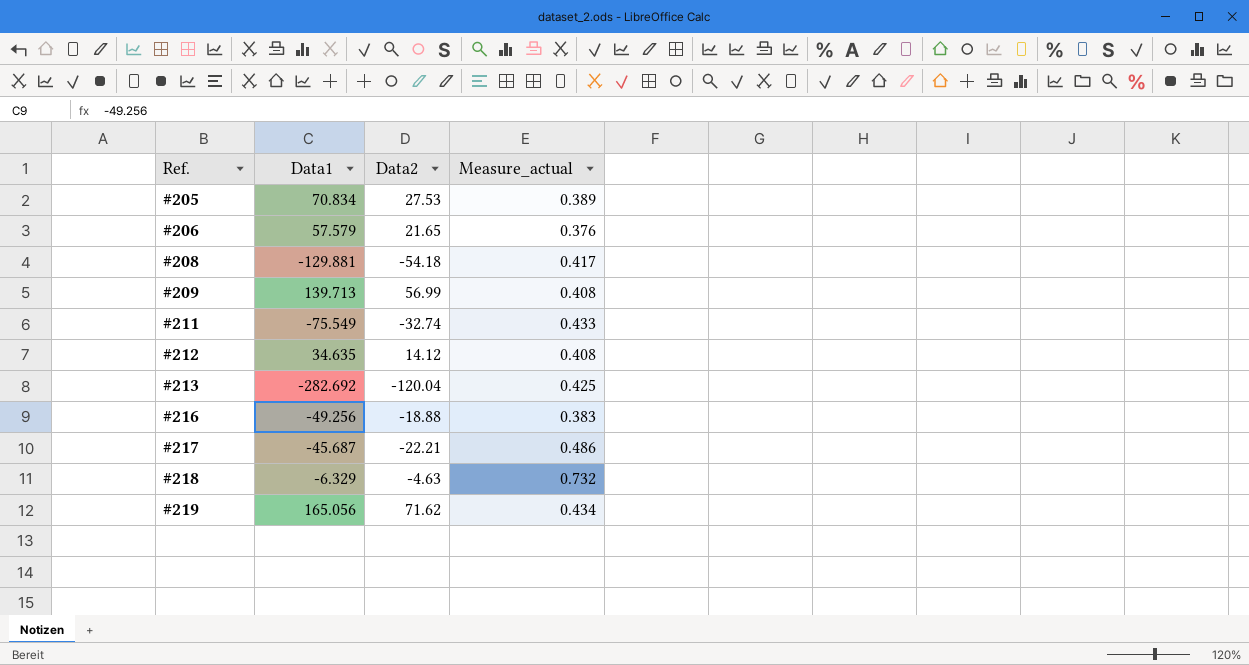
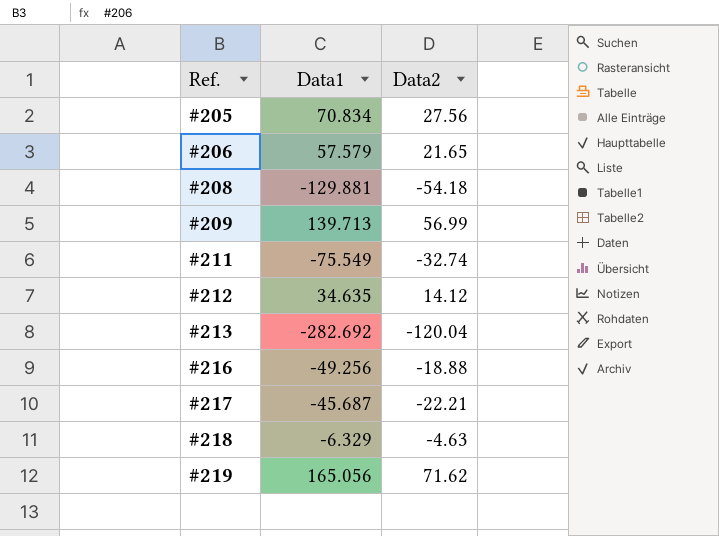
column Measure_actual | formula: [Data2] / [Data1] -> none
#205 | Data2: 27.53 -> 27.56

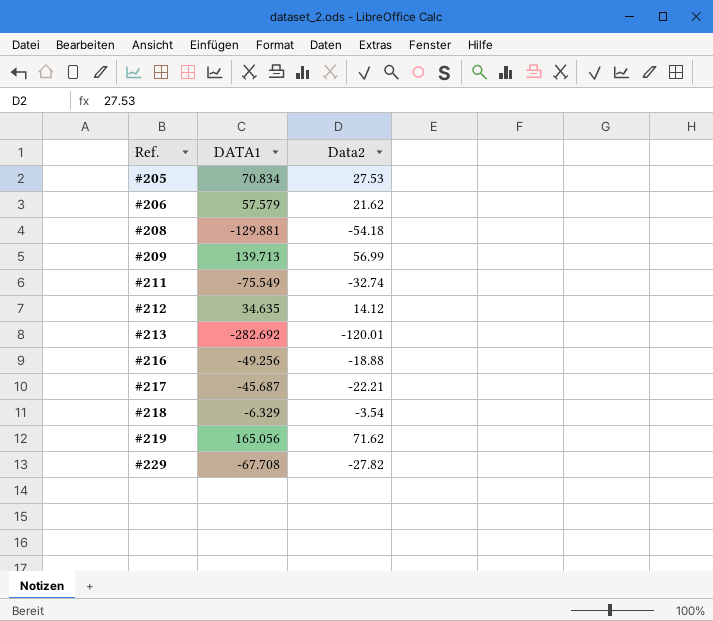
column name: Data1 -> DATA1
#205 | Data2: 27.56 -> 27.53
#206 | Data2: 21.65 -> 21.62
#213 | Data2: -120.04 -> -120.01
#218 | Data2: -4.63 -> -3.54
row #229: none -> -67.708 | -27.82

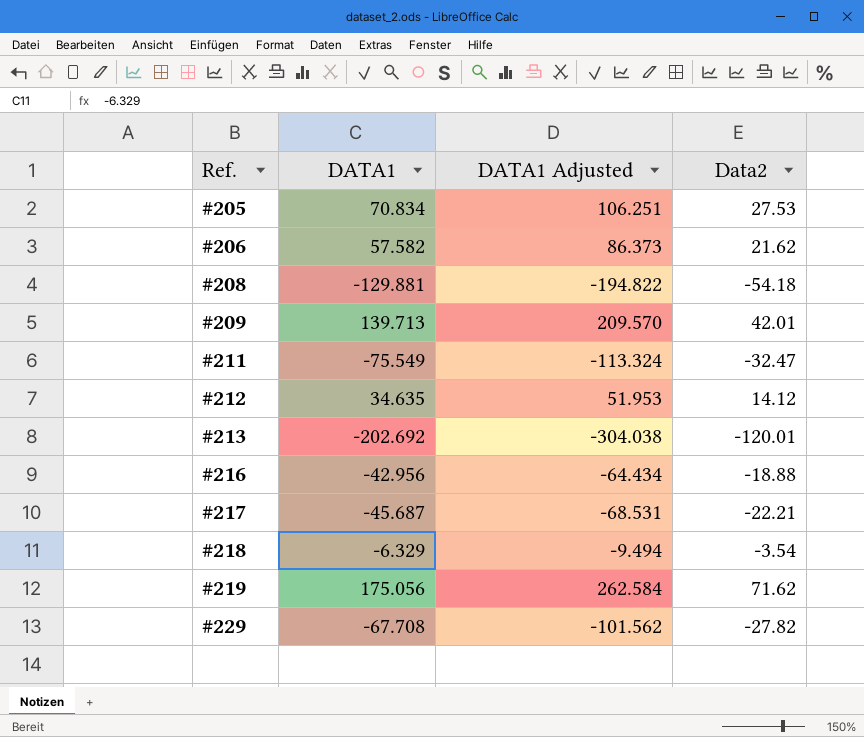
column DATA1 Adjusted | formula: none -> [DATA1] * 1.5
#206 | DATA1: 57.579 -> 57.582
#209 | Data2: 56.99 -> 42.01
#211 | Data2: -32.74 -> -32.47
#213 | DATA1: -282.692 -> -202.692
#216 | DATA1: -49.256 -> -42.956
#219 | DATA1: 165.056 -> 175.056

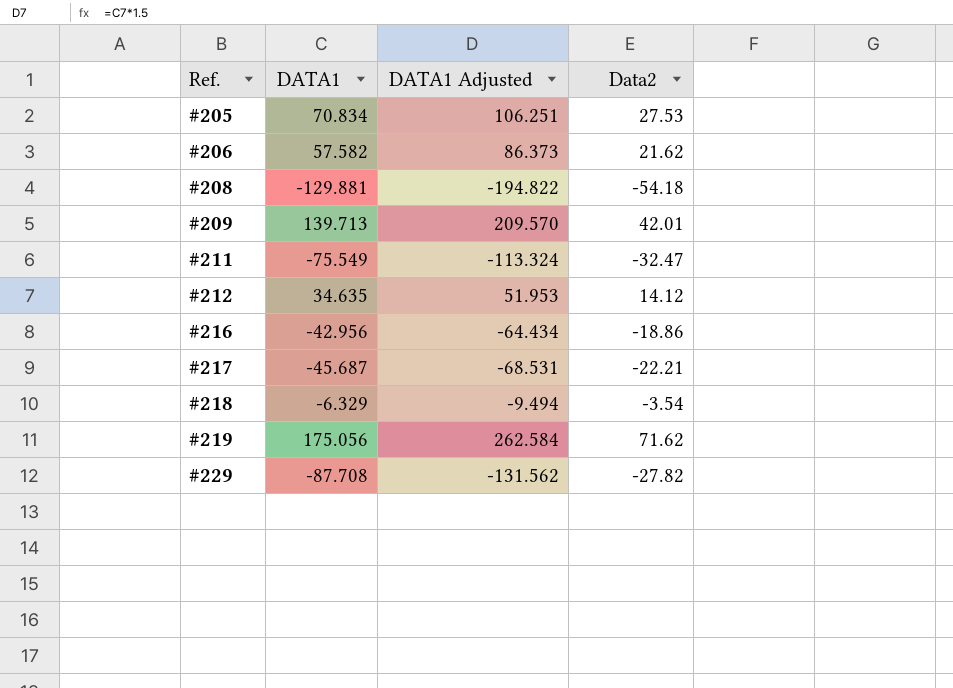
row #213: -202.692 | -304.038 | -120.01 -> none
#216 | Data2: -18.88 -> -18.86
#229 | DATA1: -67.708 -> -87.708
#229 | DATA1 Adjusted: -101.562 -> -131.562

